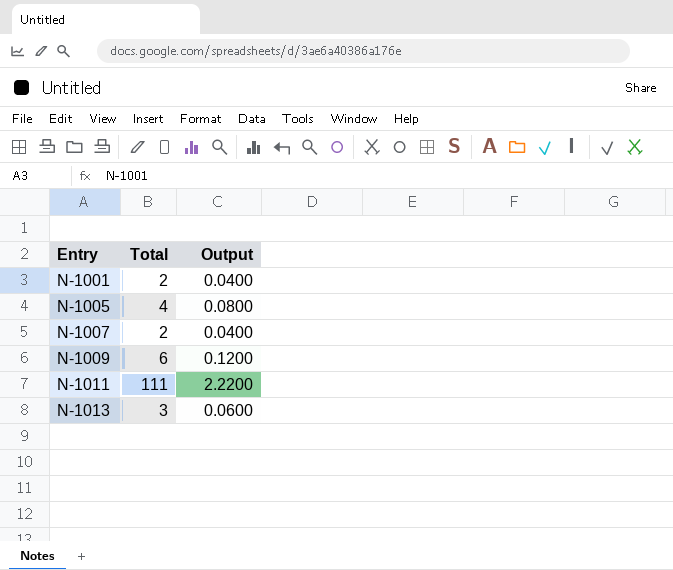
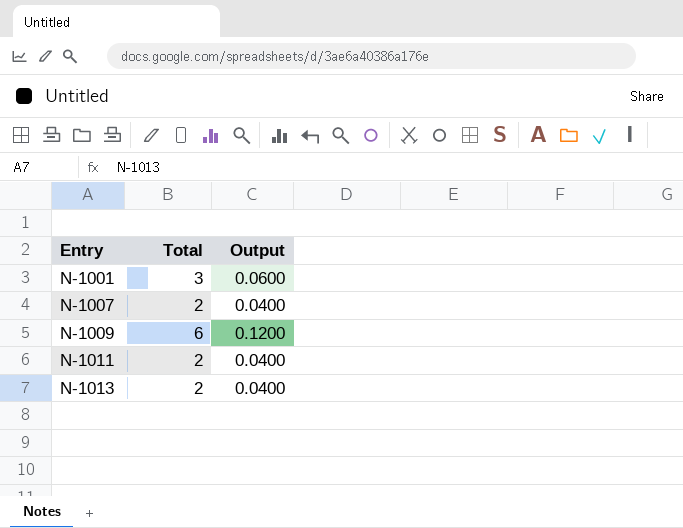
row N-1005: 4 | 0.0800 -> none
N-1001 | Total: 2 -> 3
N-1001 | Output: 0.0400 -> 0.0600
N-1011 | Total: 111 -> 2
N-1011 | Output: 2.2200 -> 0.0400
N-1013 | Total: 3 -> 2
N-1013 | Output: 0.0600 -> 0.0400

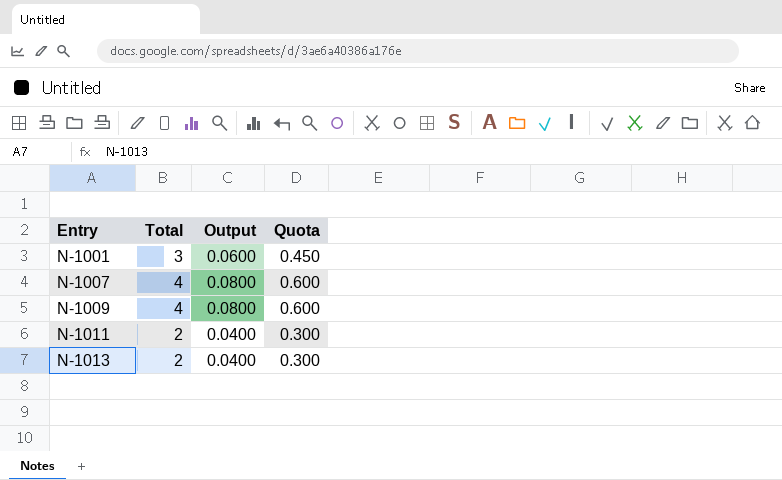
column Quota | formula: none -> [Total] * 0.15
N-1007 | Total: 2 -> 4
N-1007 | Output: 0.0400 -> 0.0800
N-1009 | Total: 6 -> 4
N-1009 | Output: 0.1200 -> 0.0800

